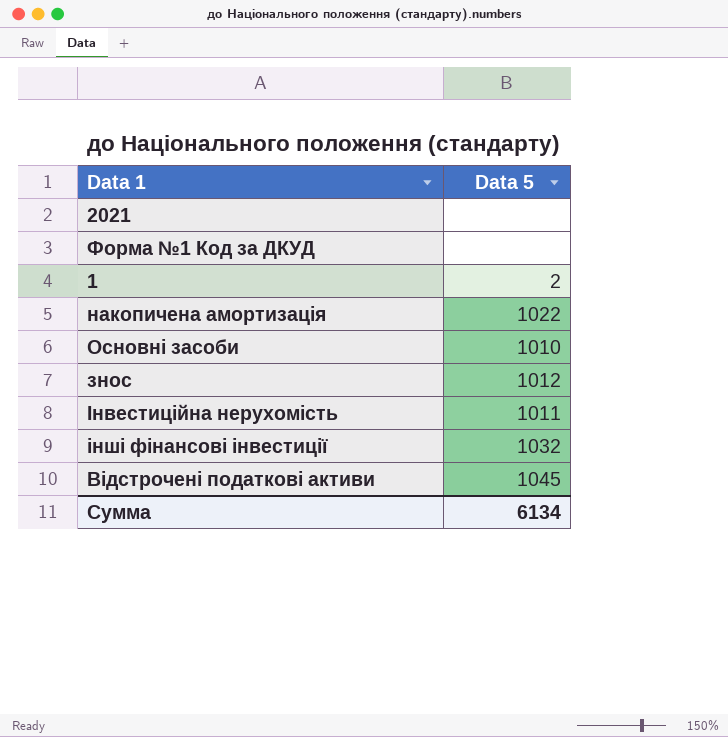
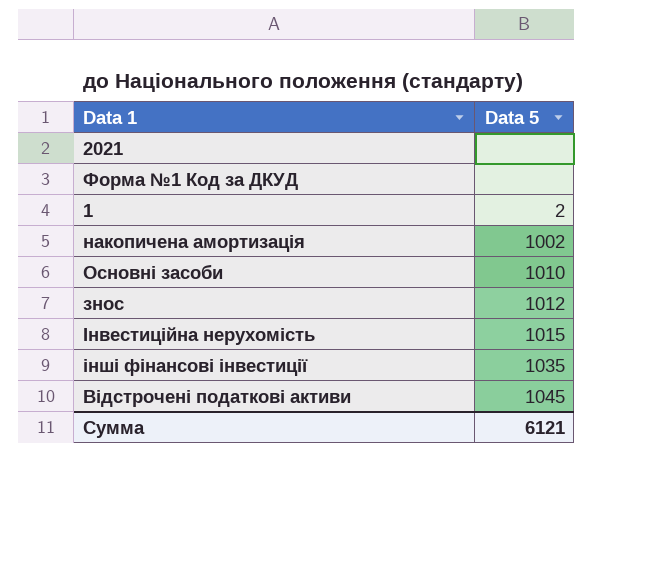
накопичена амортизація | Data 5: 1022 -> 1002
Інвестиційна нерухомість | Data 5: 1011 -> 1015
інші фінансові інвестиції | Data 5: 1032 -> 1035
Сумма | Data 5: 6134 -> 6121

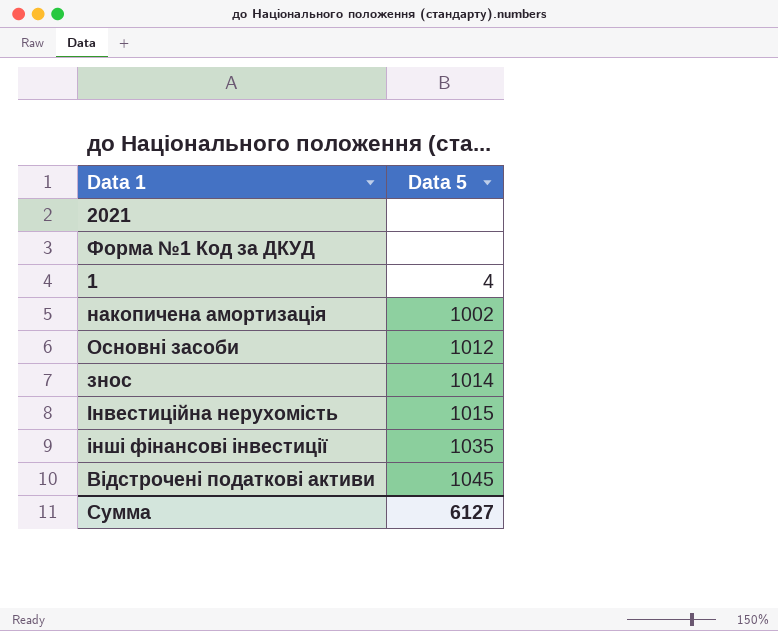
1 | Data 5: 2 -> 4
Основні засоби | Data 5: 1010 -> 1012
знос | Data 5: 1012 -> 1014
Сумма | Data 5: 6121 -> 6127

